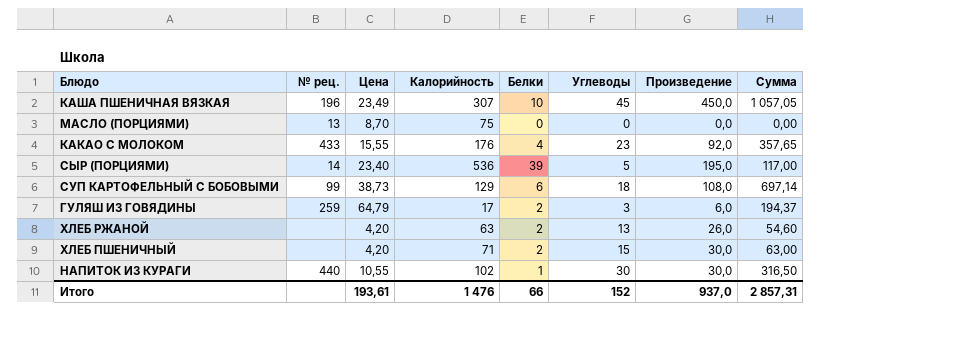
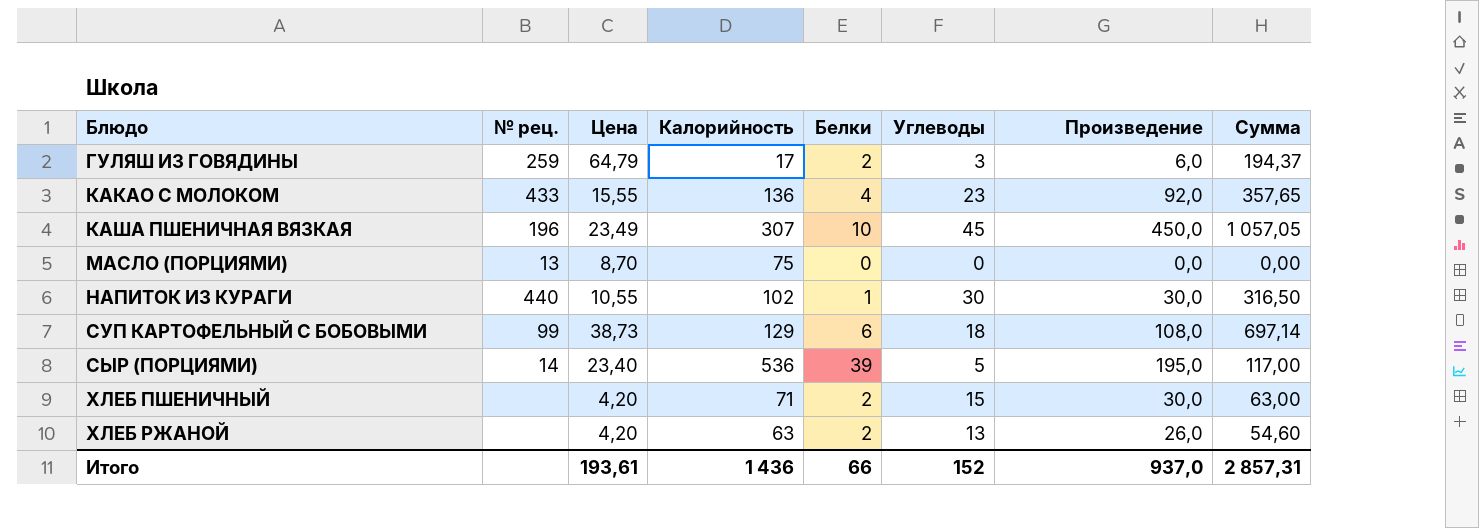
row order: none -> Блюдо ascending
КАКАО С МОЛОКОМ | Калорийность: 176 -> 136
Итого | Калорийность: 1 476 -> 1 436

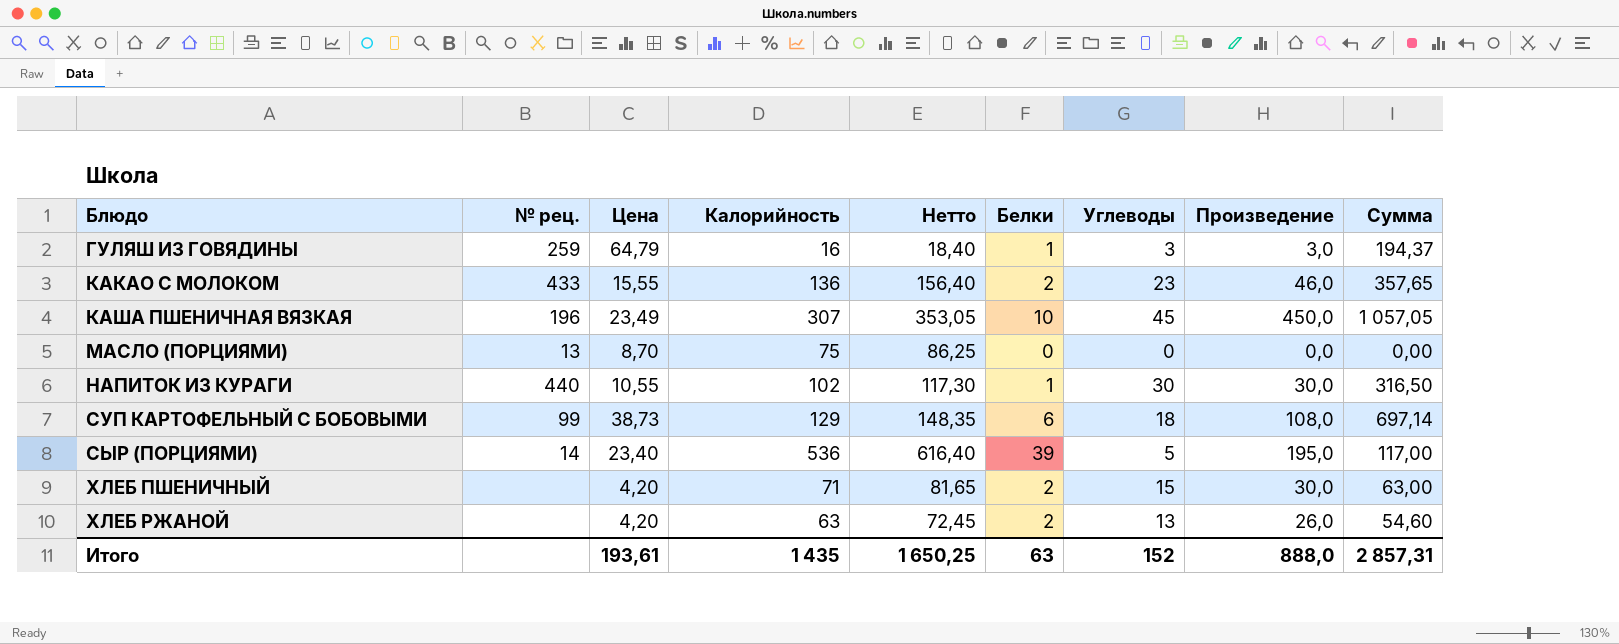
column Нетто | formula: none -> [Калорийность] * 1,15
ГУЛЯШ ИЗ ГОВЯДИНЫ | Калорийность: 17 -> 16
ГУЛЯШ ИЗ ГОВЯДИНЫ | Белки: 2 -> 1
ГУЛЯШ ИЗ ГОВЯДИНЫ | Произведение: 6,0 -> 3,0
КАКАО С МОЛОКОМ | Белки: 4 -> 2
КАКАО С МОЛОКОМ | Произведение: 92,0 -> 46,0
Итого | Калорийность: 1 436 -> 1 435
Итого | Белки: 66 -> 63
Итого | Произведение: 937,0 -> 888,0

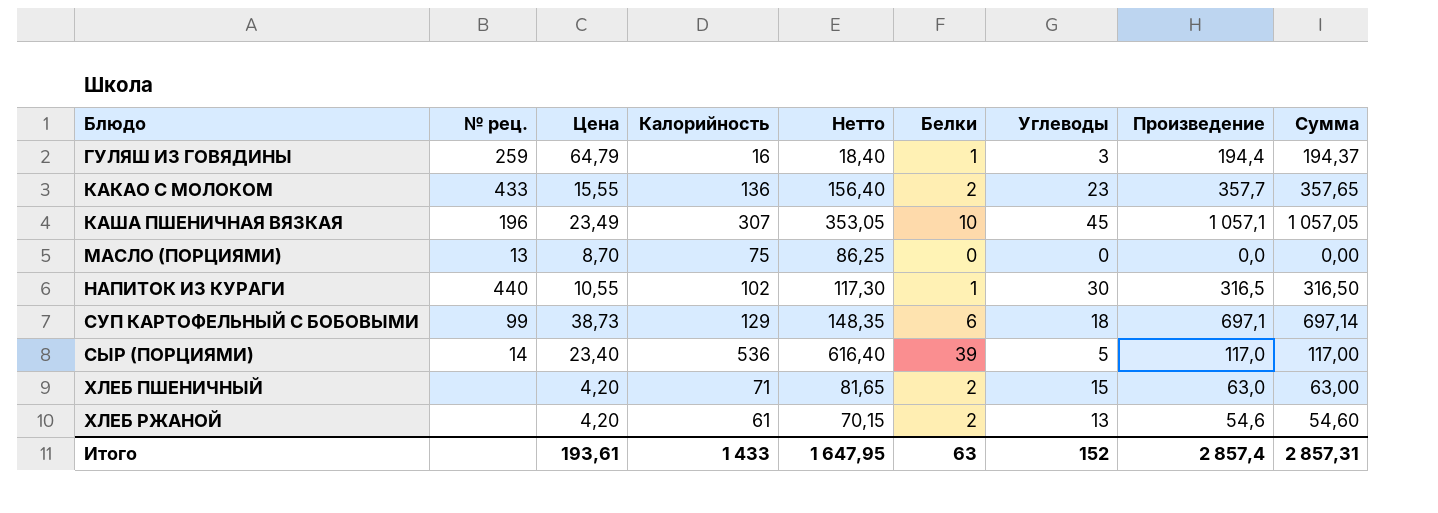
column Произведение | formula: [Белки] * [Углеводы] -> [Цена] * [Углеводы]
ХЛЕБ РЖАНОЙ | Калорийность: 63 -> 61
ХЛЕБ РЖАНОЙ | Нетто: 72,45 -> 70,15
Итого | Калорийность: 1 435 -> 1 433
Итого | Нетто: 1 650,25 -> 1 647,95
Итого | Произведение: 888,0 -> 2 857,4

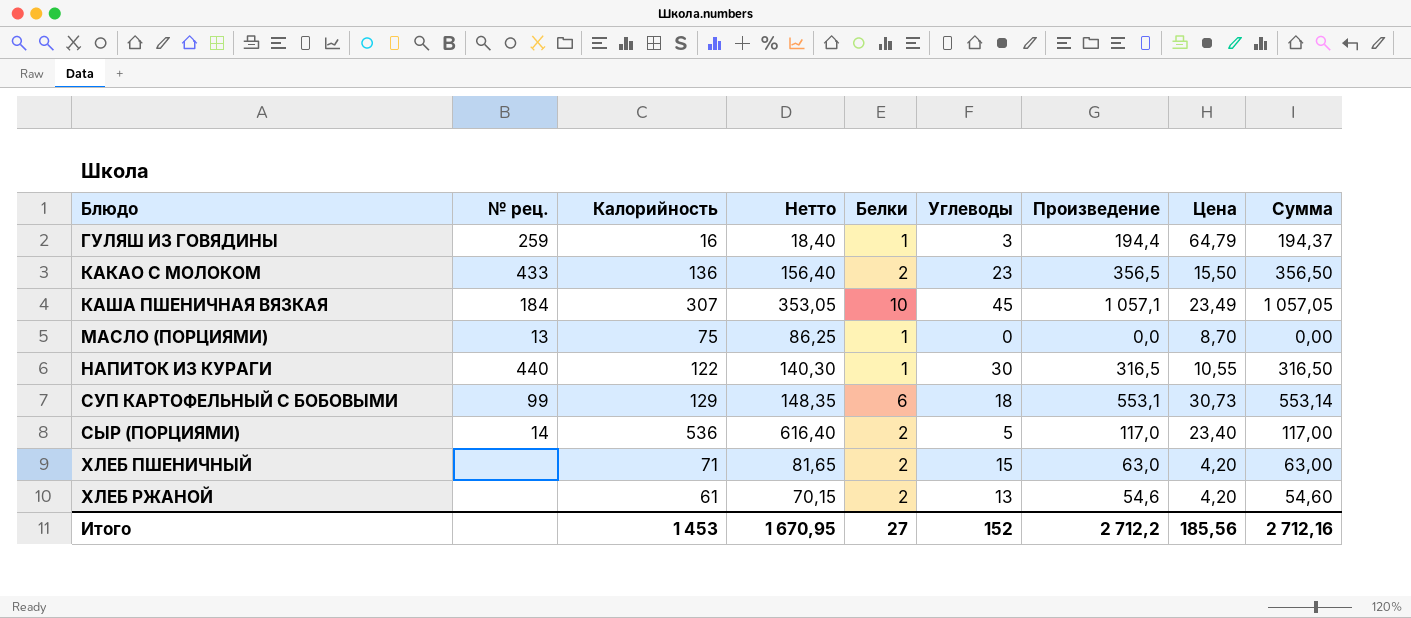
column Цена | position: 3 -> 8
КАКАО С МОЛОКОМ | Произведение: 357,7 -> 356,5
КАКАО С МОЛОКОМ | Цена: 15,55 -> 15,50
КАКАО С МОЛОКОМ | Сумма: 357,65 -> 356,50
КАША ПШЕНИЧНАЯ ВЯЗКАЯ | № рец.: 196 -> 184
МАСЛО (ПОРЦИЯМИ) | Белки: 0 -> 1
НАПИТОК ИЗ КУРАГИ | Калорийность: 102 -> 122
НАПИТОК ИЗ КУРАГИ | Нетто: 117,30 -> 140,30
СУП КАРТОФЕЛЬНЫЙ С БОБОВЫМИ | Произведение: 697,1 -> 553,1
СУП КАРТОФЕЛЬНЫЙ С БОБОВЫМИ | Цена: 38,73 -> 30,73
СУП КАРТОФЕЛЬНЫЙ С БОБОВЫМИ | Сумма: 697,14 -> 553,14
СЫР (ПОРЦИЯМИ) | Белки: 39 -> 2
Итого | Калорийность: 1 433 -> 1 453
Итого | Нетто: 1 647,95 -> 1 670,95
Итого | Белки: 63 -> 27
Итого | Произведение: 2 857,4 -> 2 712,2
Итого | Цена: 193,61 -> 185,56
Итого | Сумма: 2 857,31 -> 2 712,16

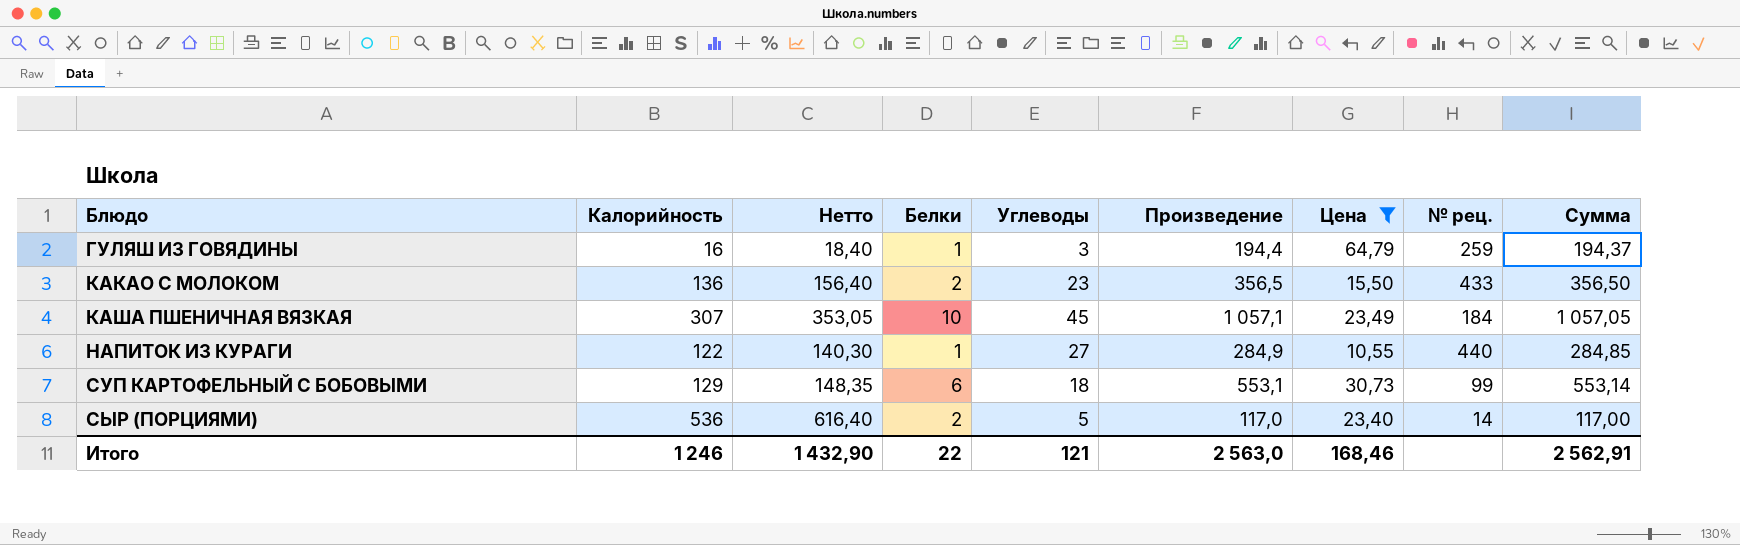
filter: none -> Цена >= 10,55
column № рец. | position: 2 -> 8
НАПИТОК ИЗ КУРАГИ | Углеводы: 30 -> 27
НАПИТОК ИЗ КУРАГИ | Произведение: 316,5 -> 284,9
НАПИТОК ИЗ КУРАГИ | Сумма: 316,50 -> 284,85
Итого | Калорийность: 1 453 -> 1 246
Итого | Нетто: 1 670,95 -> 1 432,90
Итого | Белки: 27 -> 22
Итого | Углеводы: 152 -> 121
Итого | Произведение: 2 712,2 -> 2 563,0
Итого | Цена: 185,56 -> 168,46
Итого | Сумма: 2 712,16 -> 2 562,91

